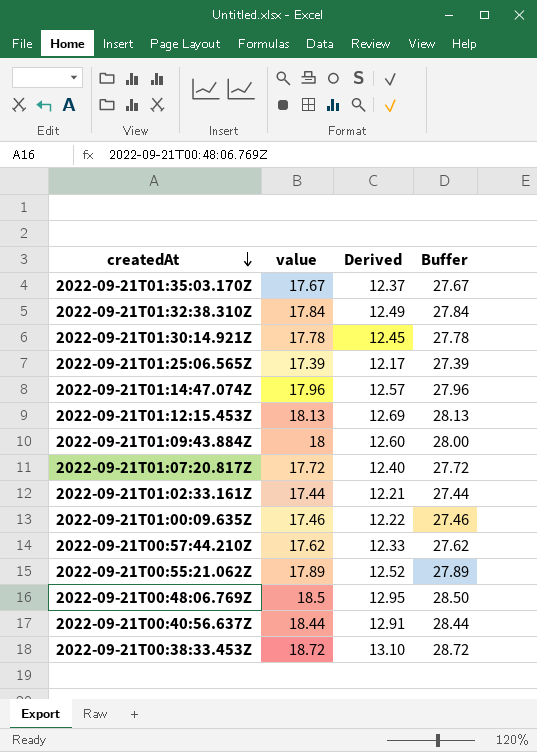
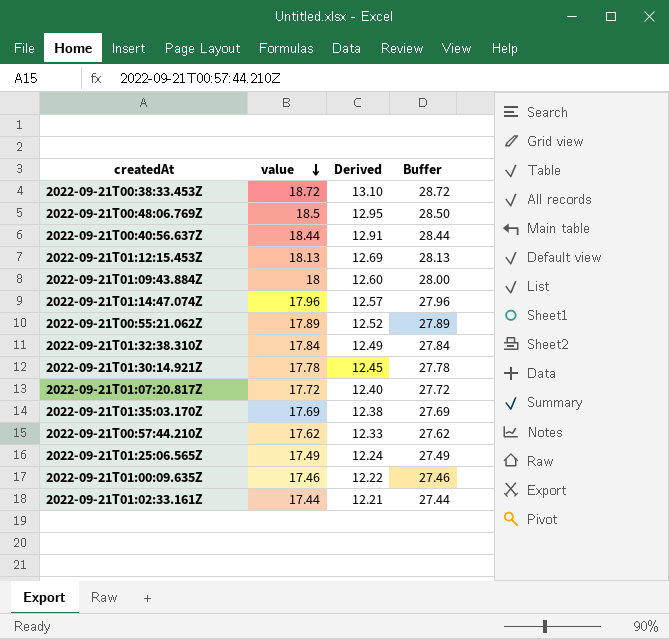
row order: createdAt descending -> value descending
2022-09-21T01:35:03.170Z | value: 17.67 -> 17.69
2022-09-21T01:35:03.170Z | Derived: 12.37 -> 12.38
2022-09-21T01:35:03.170Z | Buffer: 27.67 -> 27.69
2022-09-21T01:25:06.565Z | value: 17.39 -> 17.49
2022-09-21T01:25:06.565Z | Derived: 12.17 -> 12.24
2022-09-21T01:25:06.565Z | Buffer: 27.39 -> 27.49

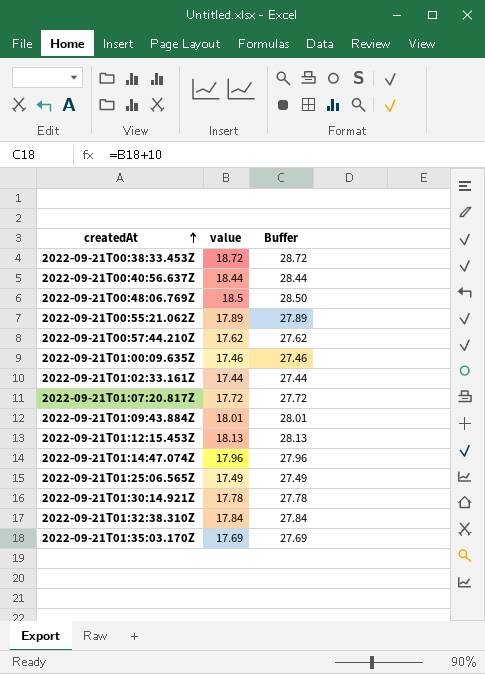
row order: value descending -> createdAt ascending
column Derived | formula: [value] * 0.7 -> none
2022-09-21T01:09:43.884Z | value: 18 -> 18.01
2022-09-21T01:09:43.884Z | Buffer: 28.00 -> 28.01

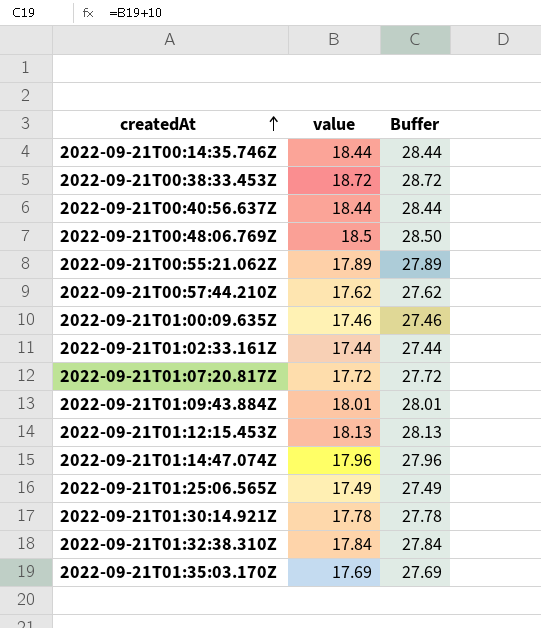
row 2022-09-21T00:14:35.746Z: none -> 18.44 | 28.44

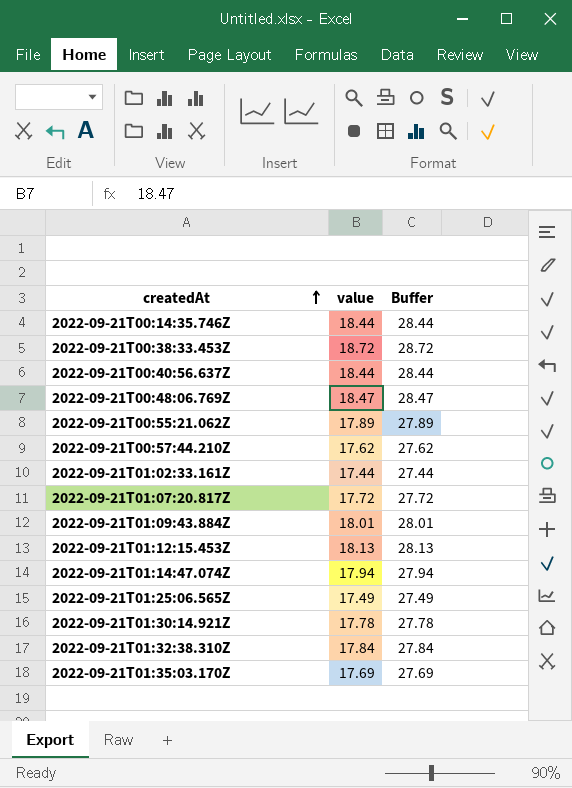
row 2022-09-21T01:00:09.635Z: 17.46 | 27.46 -> none
2022-09-21T00:48:06.769Z | value: 18.5 -> 18.47
2022-09-21T00:48:06.769Z | Buffer: 28.50 -> 28.47
2022-09-21T01:14:47.074Z | value: 17.96 -> 17.94
2022-09-21T01:14:47.074Z | Buffer: 27.96 -> 27.94

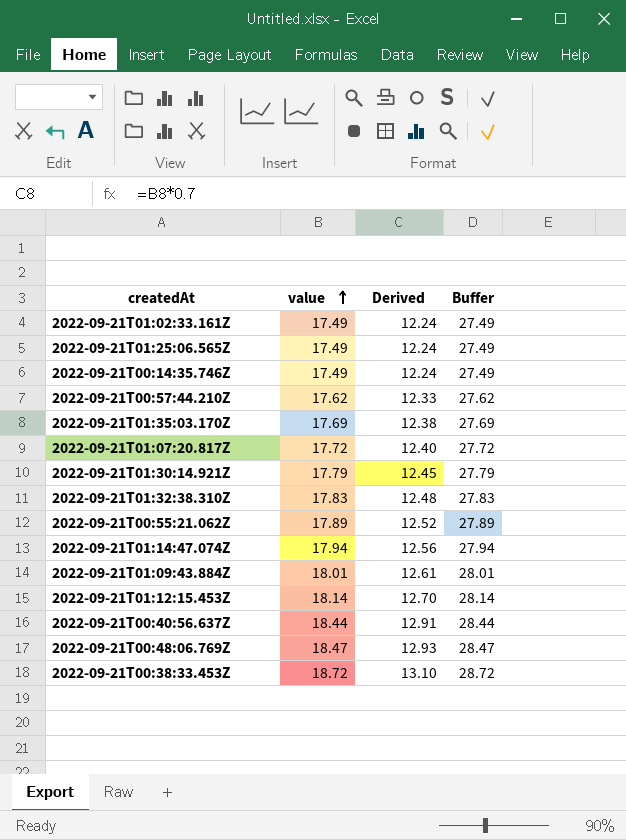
row order: createdAt ascending -> value ascending
column Derived | formula: none -> [value] * 0.7
2022-09-21T01:02:33.161Z | value: 17.44 -> 17.49
2022-09-21T01:02:33.161Z | Buffer: 27.44 -> 27.49
2022-09-21T00:14:35.746Z | value: 18.44 -> 17.49
2022-09-21T00:14:35.746Z | Buffer: 28.44 -> 27.49
2022-09-21T01:30:14.921Z | value: 17.78 -> 17.79
2022-09-21T01:30:14.921Z | Buffer: 27.78 -> 27.79
2022-09-21T01:32:38.310Z | value: 17.84 -> 17.83
2022-09-21T01:32:38.310Z | Buffer: 27.84 -> 27.83
2022-09-21T01:12:15.453Z | value: 18.13 -> 18.14
2022-09-21T01:12:15.453Z | Buffer: 28.13 -> 28.14

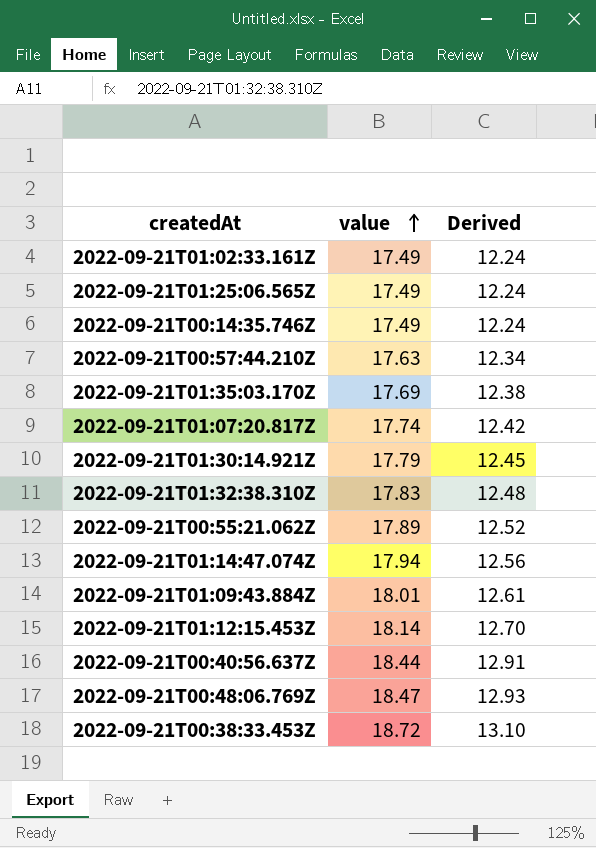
column Buffer | formula: [value] + 10 -> none
2022-09-21T00:57:44.210Z | value: 17.62 -> 17.63
2022-09-21T00:57:44.210Z | Derived: 12.33 -> 12.34
2022-09-21T01:07:20.817Z | value: 17.72 -> 17.74
2022-09-21T01:07:20.817Z | Derived: 12.40 -> 12.42

